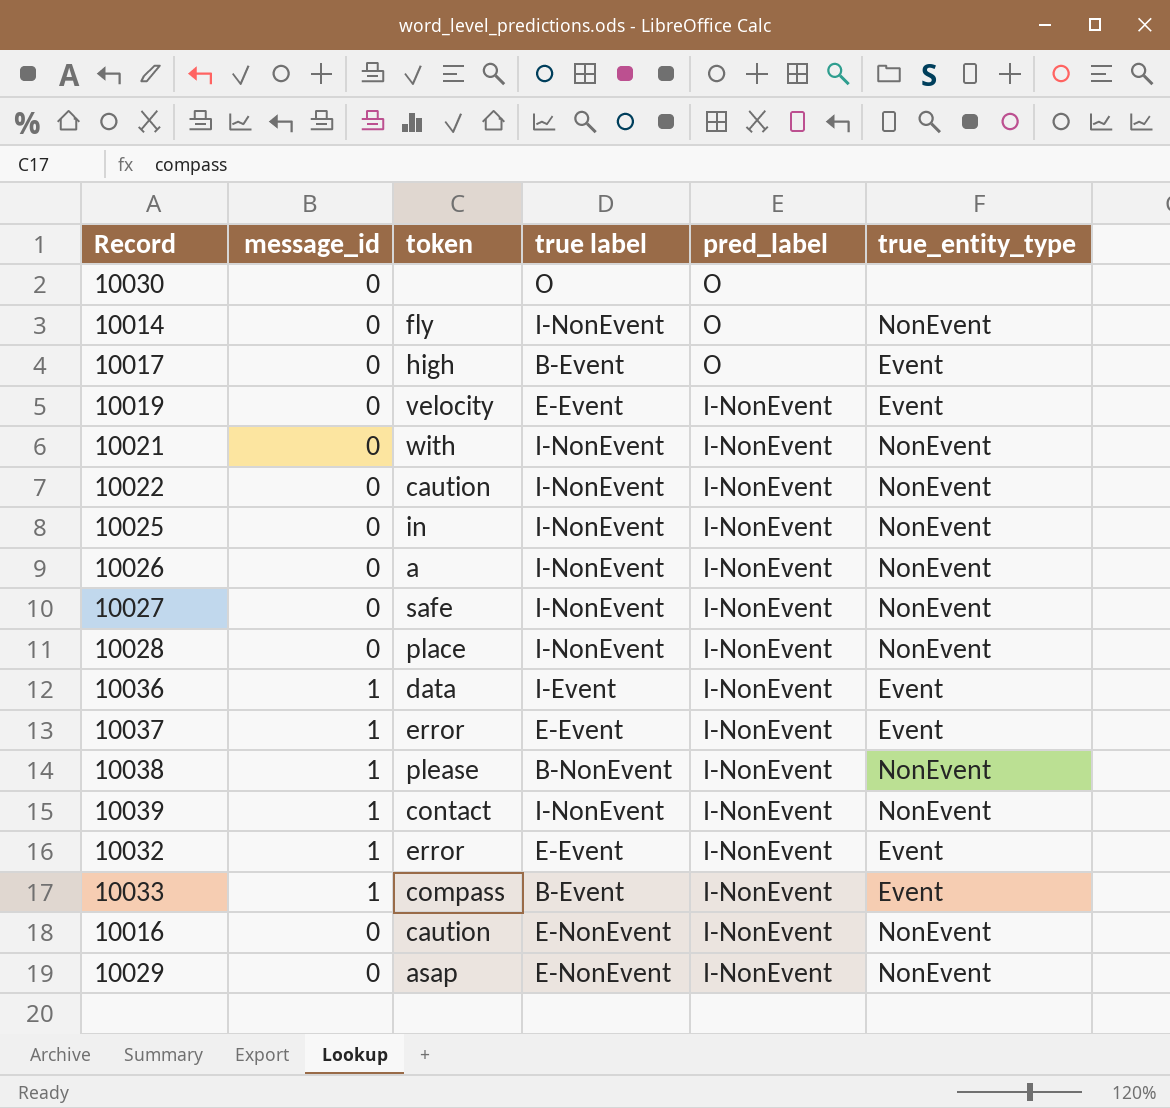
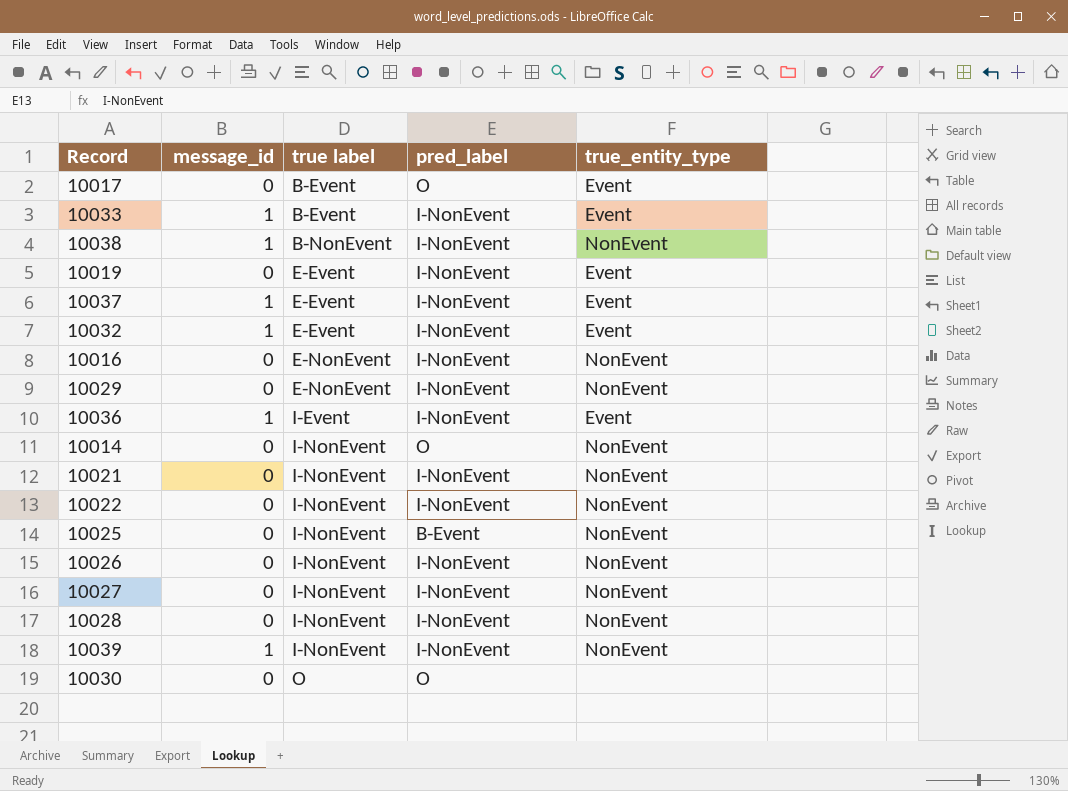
row order: pred_label descending -> true label ascending
column token | position: 3 -> none
10025 | pred_label: I-NonEvent -> B-Event

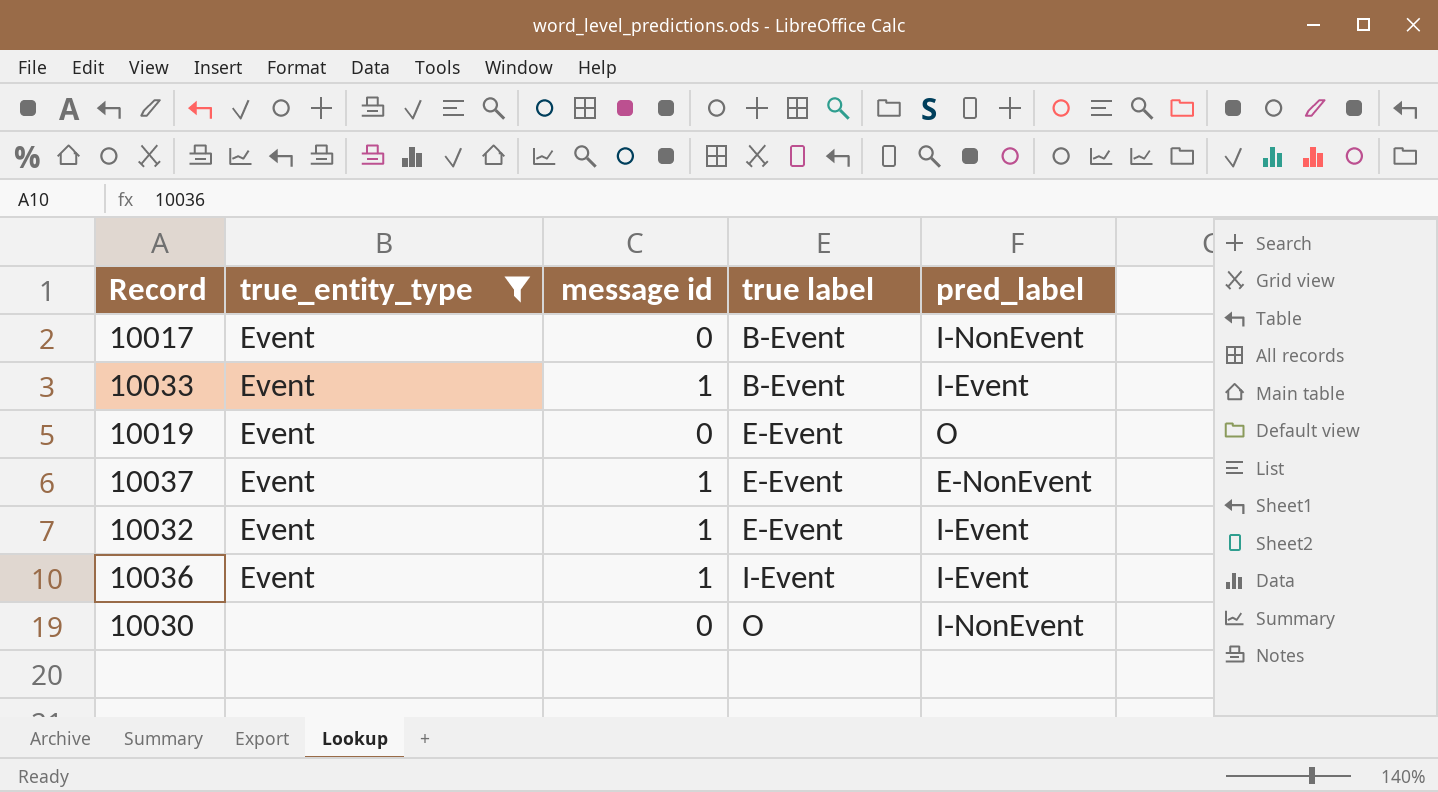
filter: none -> true_entity_type != NonEvent
column true_entity_type | position: 5 -> 2
column name: message_id -> message id
10017 | pred_label: O -> I-NonEvent
10033 | pred_label: I-NonEvent -> I-Event
10019 | pred_label: I-NonEvent -> O
10037 | pred_label: I-NonEvent -> E-NonEvent
10032 | pred_label: I-NonEvent -> I-Event
10036 | pred_label: I-NonEvent -> I-Event
10030 | pred_label: O -> I-NonEvent

